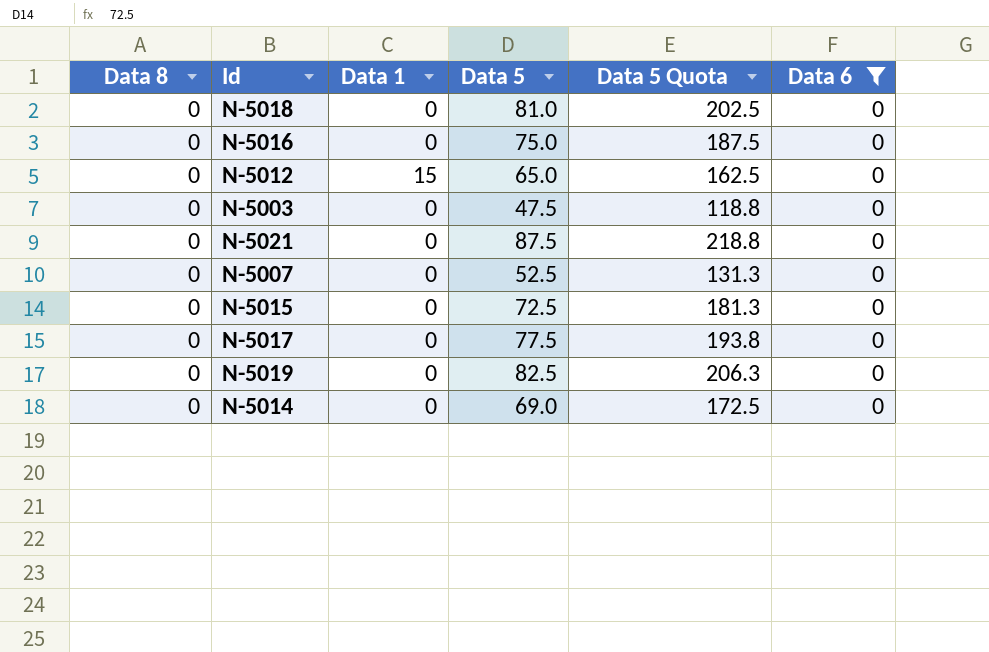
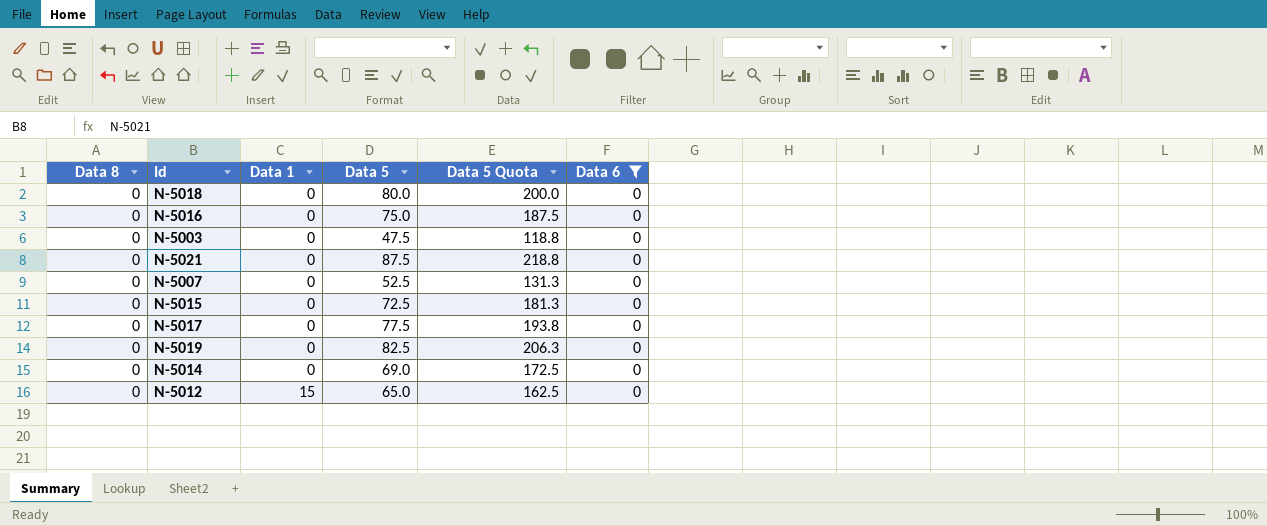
row order: none -> Data 1 ascending
N-5018 | Data 5: 81.0 -> 80.0
N-5018 | Data 5 Quota: 202.5 -> 200.0

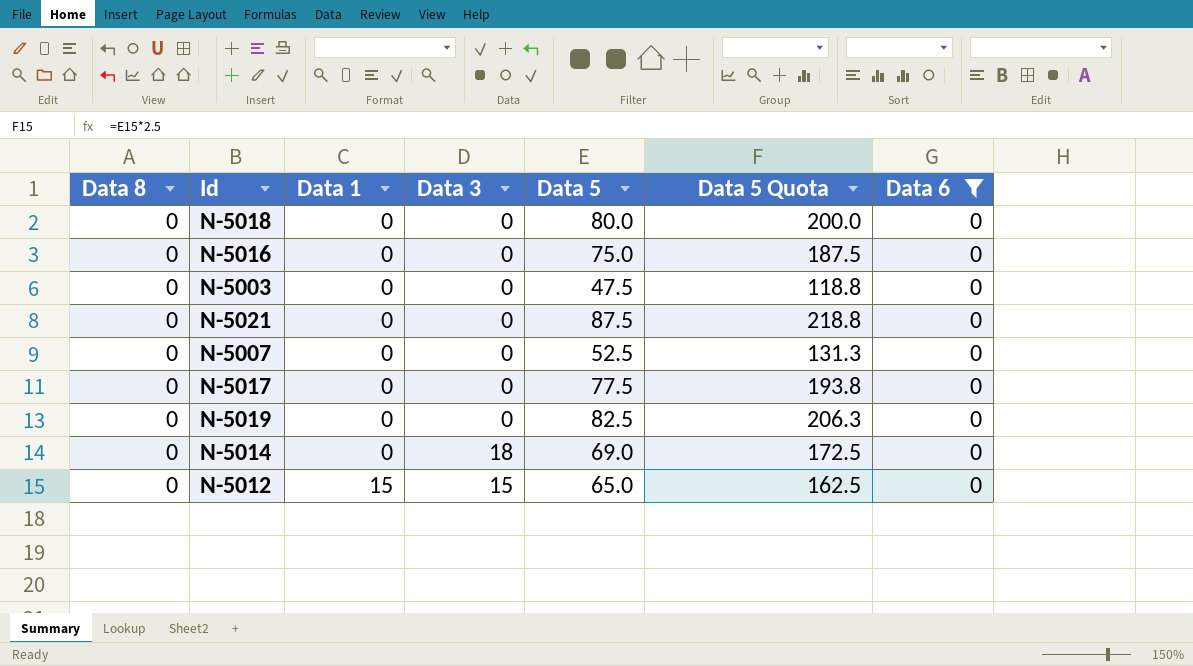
column Data 3 | position: none -> 4
row N-5015: 0 | 0 | 72.5 | 181.3 | 0 -> none

